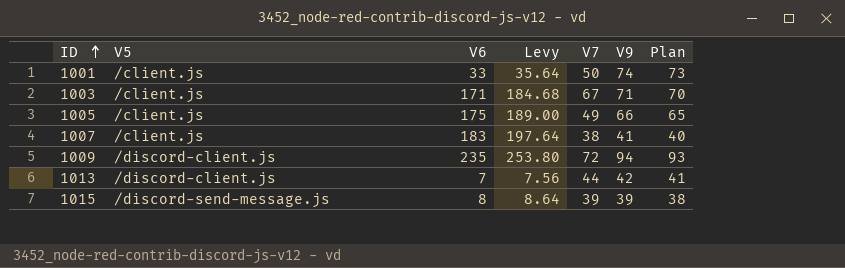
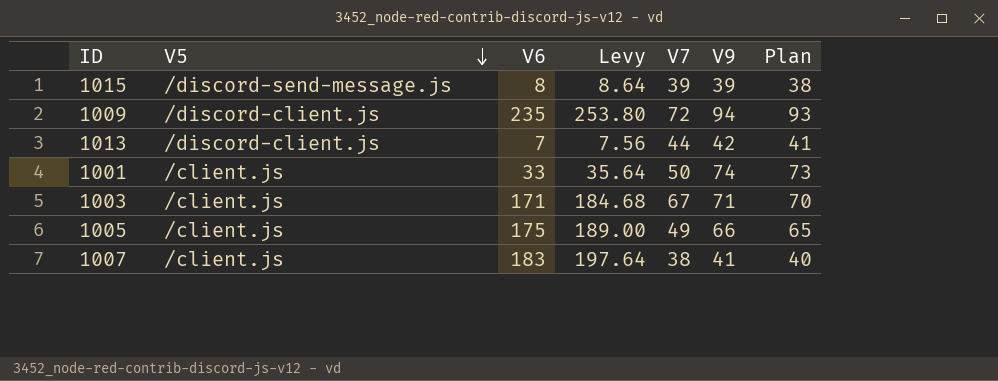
row order: ID ascending -> V5 descending

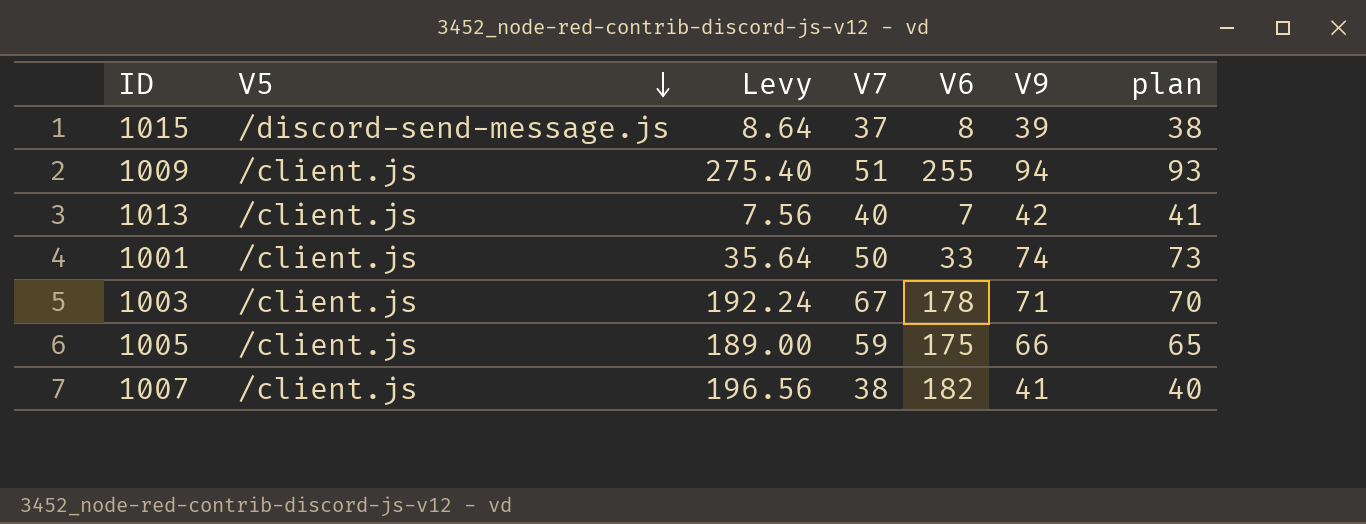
column V6 | position: 3 -> 5
column name: Plan -> plan
1015 | V7: 39 -> 37
1009 | V5: /discord-client.js -> /client.js
1009 | Levy: 253.80 -> 275.40
1009 | V7: 72 -> 51
1009 | V6: 235 -> 255
1013 | V5: /discord-client.js -> /client.js
1013 | V7: 44 -> 40
1003 | Levy: 184.68 -> 192.24
1003 | V6: 171 -> 178
1005 | V7: 49 -> 59
1007 | Levy: 197.64 -> 196.56
1007 | V6: 183 -> 182

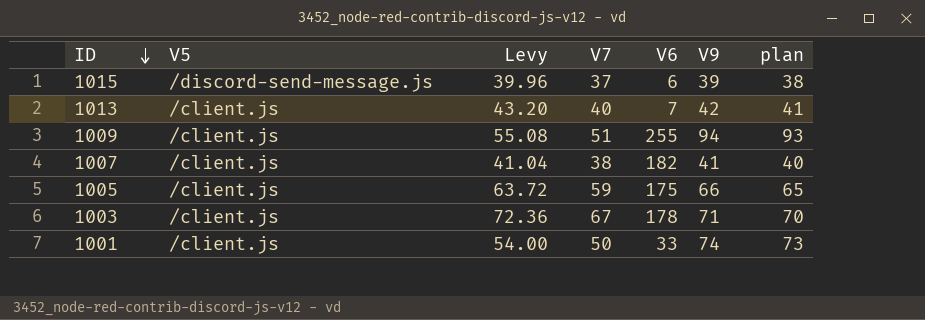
row order: V5 descending -> ID descending
column Levy | formula: [V6] * 1.08 -> [V7] * 1.08
1015 | V6: 8 -> 6

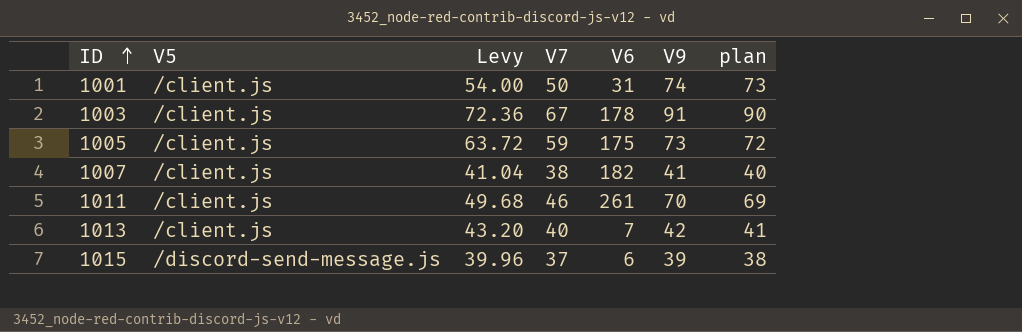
row order: ID descending -> ID ascending
row 1009: /client.js | 55.08 | 51 | 255 | 94 | 93 -> none
1001 | V6: 33 -> 31
1003 | V9: 71 -> 91
1003 | plan: 70 -> 90
1005 | V9: 66 -> 73
1005 | plan: 65 -> 72
row 1011: none -> /client.js | 49.68 | 46 | 261 | 70 | 69

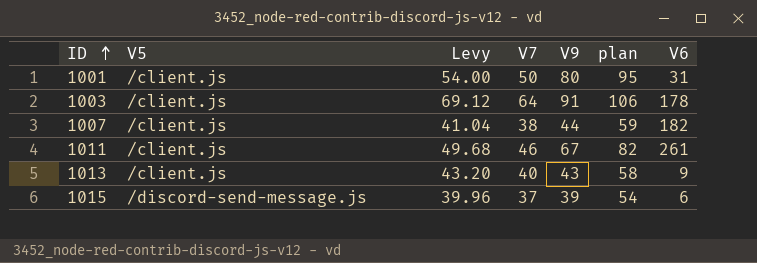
column plan | formula: [V9] - 1 -> [V9] + 15
column V6 | position: 5 -> 7
row 1005: /client.js | 63.72 | 59 | 175 | 73 | 72 -> none
1001 | V9: 74 -> 80
1003 | Levy: 72.36 -> 69.12
1003 | V7: 67 -> 64
1007 | V9: 41 -> 44
1011 | V9: 70 -> 67
1013 | V9: 42 -> 43
1013 | V6: 7 -> 9

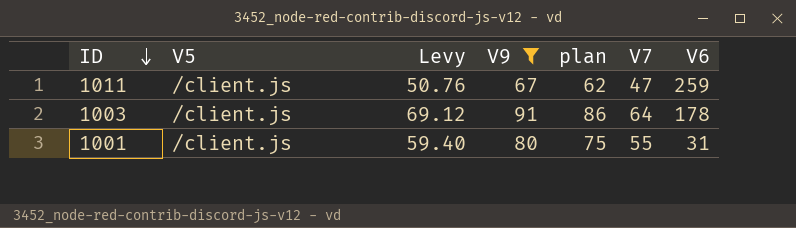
filter: none -> V9 >= 67
row order: ID ascending -> ID descending
column plan | formula: [V9] + 15 -> [V9] - 5
column V7 | position: 4 -> 6
1011 | Levy: 49.68 -> 50.76
1011 | V7: 46 -> 47
1011 | V6: 261 -> 259
1001 | Levy: 54.00 -> 59.40
1001 | V7: 50 -> 55

